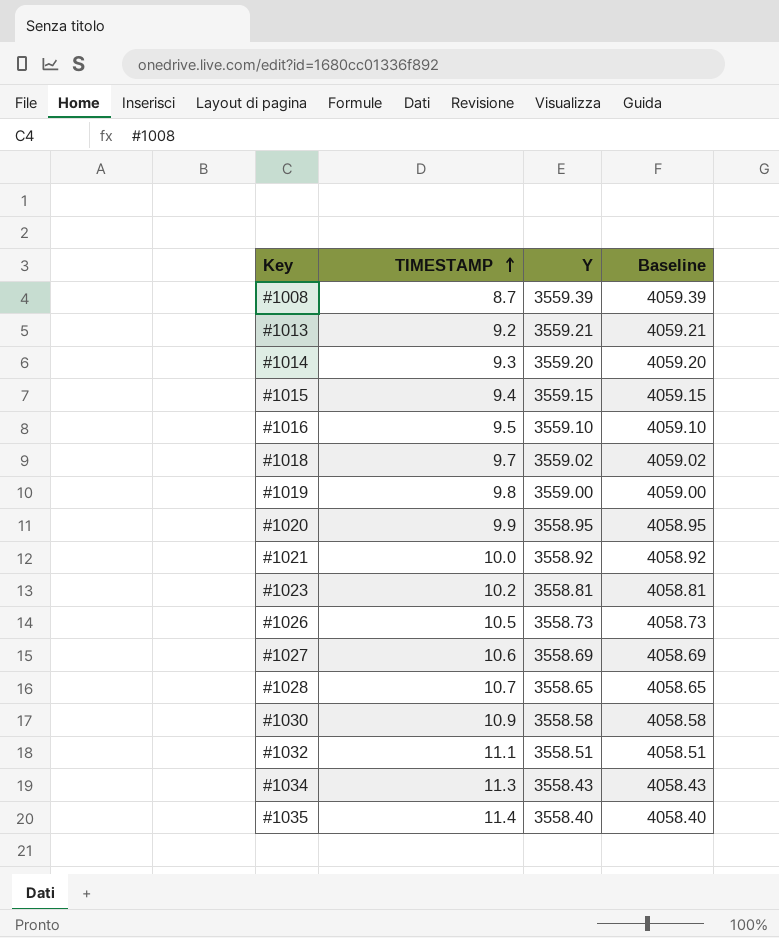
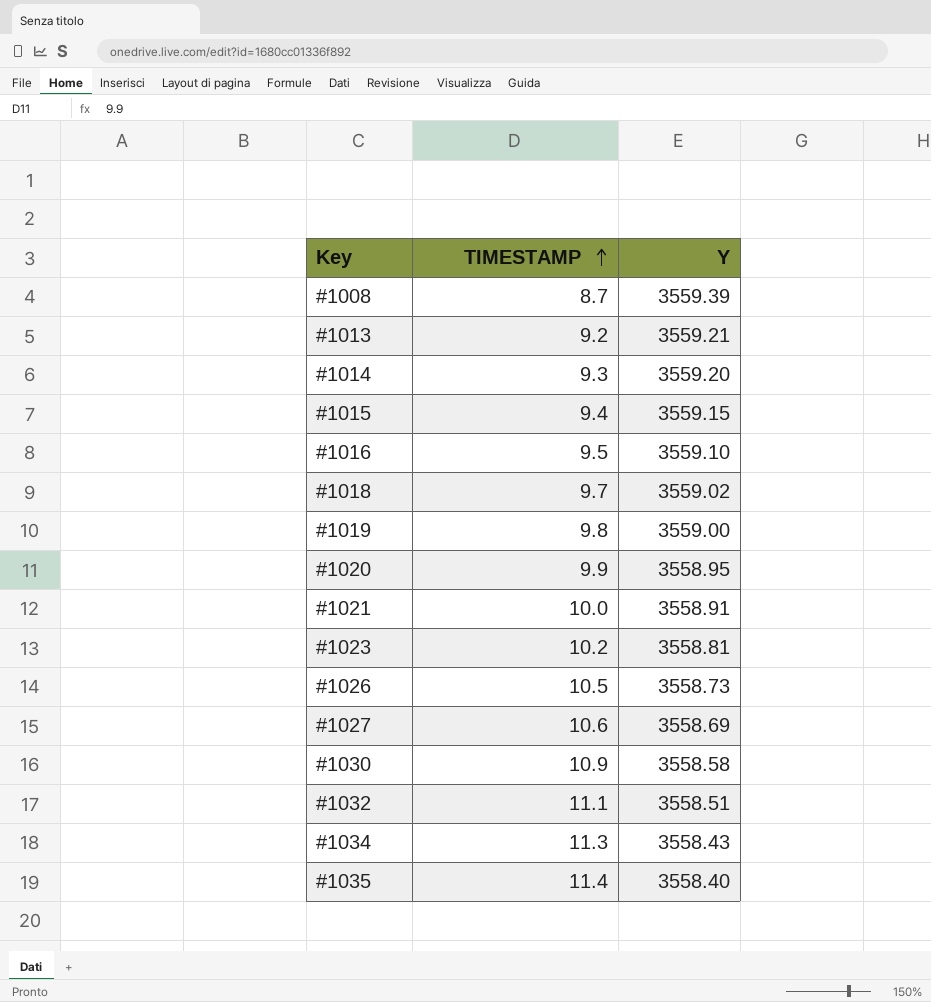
column Baseline | formula: [Y] + 500 -> none
row #1028: 10.7 | 3558.65 | 4058.65 -> none
#1021 | Y: 3558.92 -> 3558.91

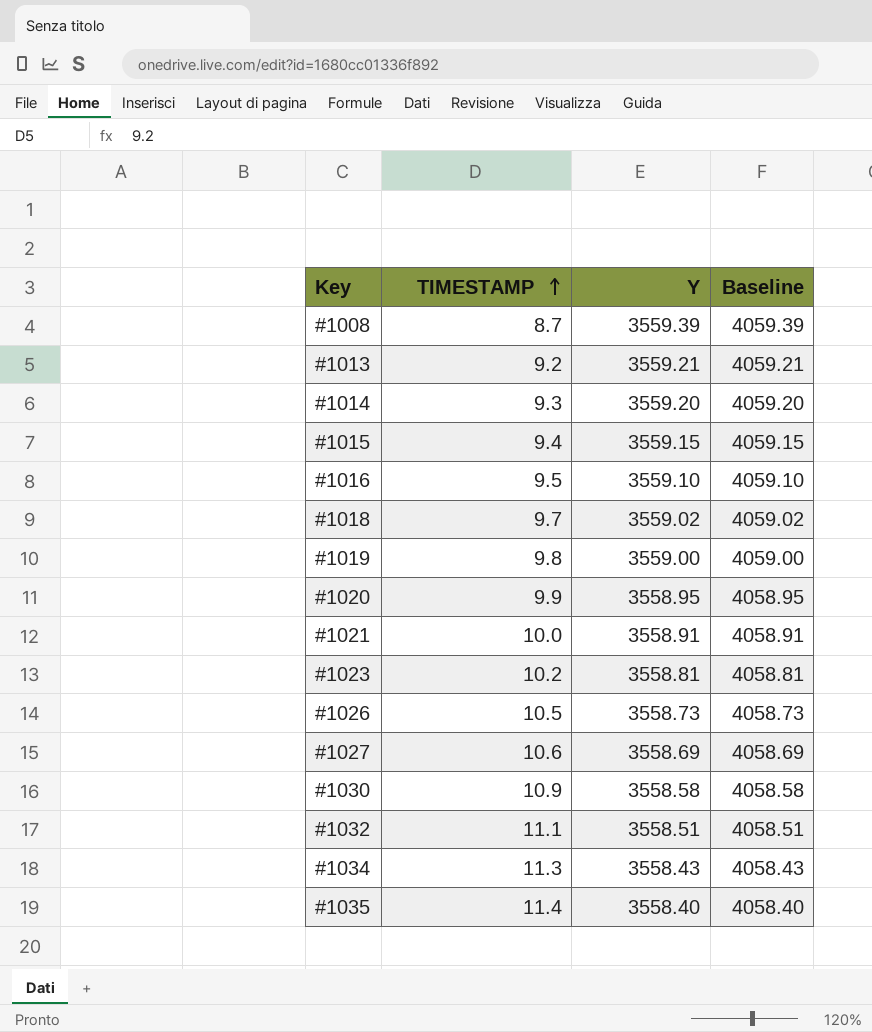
column Baseline | formula: none -> [Y] + 500

